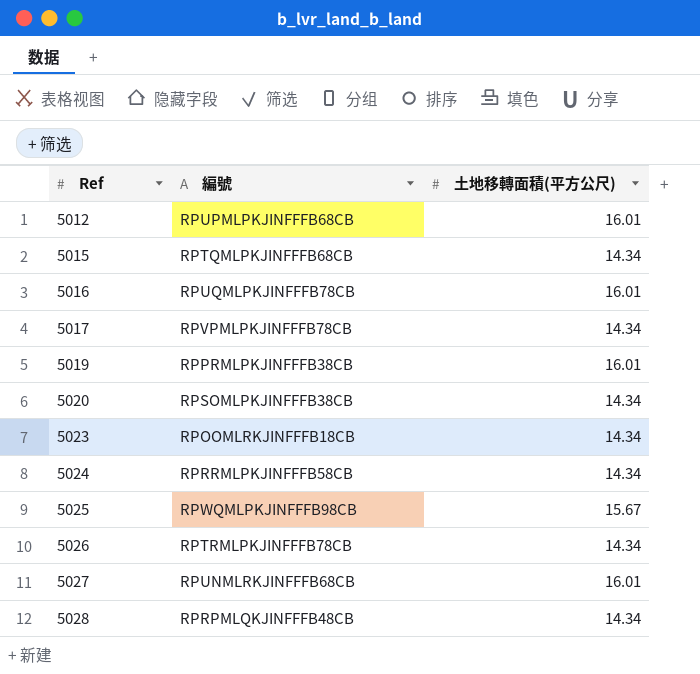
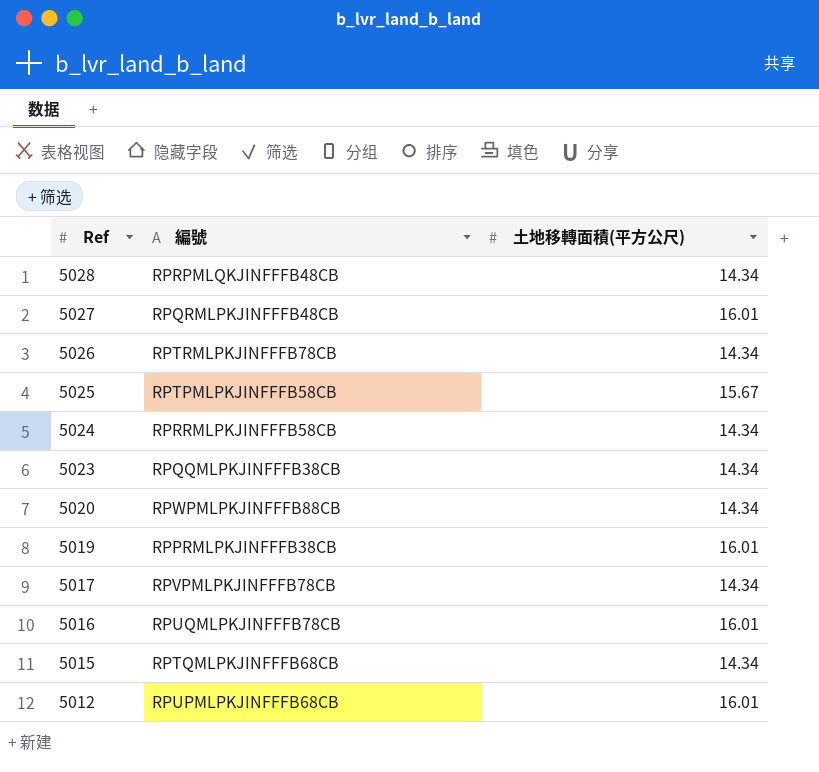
row order: Ref ascending -> Ref descending
5027 | 編號: RPUNMLRKJINFFFB68CB -> RPQRMLPKJINFFFB48CB
5025 | 編號: RPWQMLPKJINFFFB98CB -> RPTPMLPKJINFFFB58CB
5023 | 編號: RPOOMLRKJINFFFB18CB -> RPQQMLPKJINFFFB38CB
5020 | 編號: RPSOMLPKJINFFFB38CB -> RPWPMLPKJINFFFB88CB

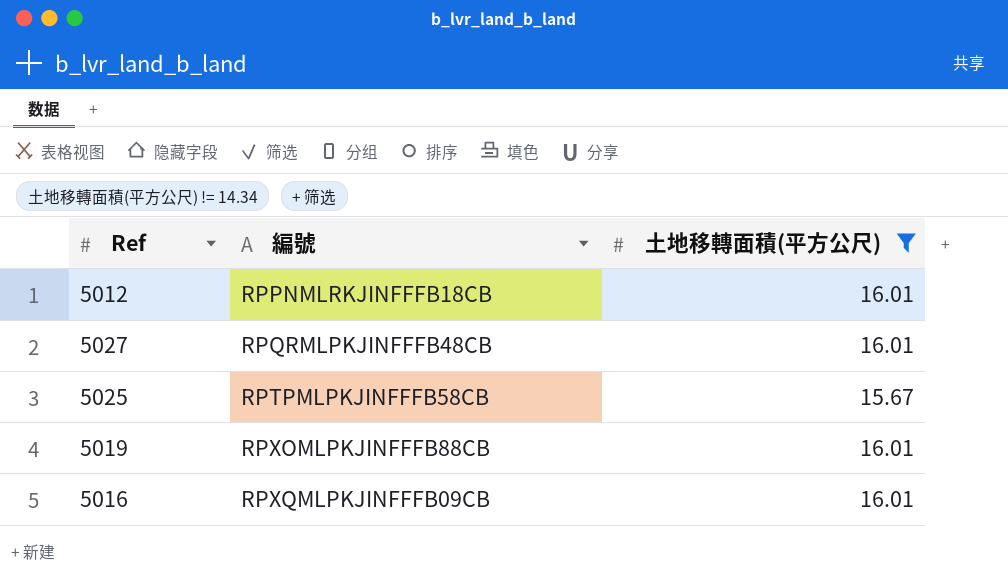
filter: none -> 土地移轉面積(平方公尺) != 14.34
row order: Ref descending -> 編號 ascending
5012 | 編號: RPUPMLPKJINFFFB68CB -> RPPNMLRKJINFFFB18CB
5019 | 編號: RPPRMLPKJINFFFB38CB -> RPXOMLPKJINFFFB88CB
5016 | 編號: RPUQMLPKJINFFFB78CB -> RPXQMLPKJINFFFB09CB

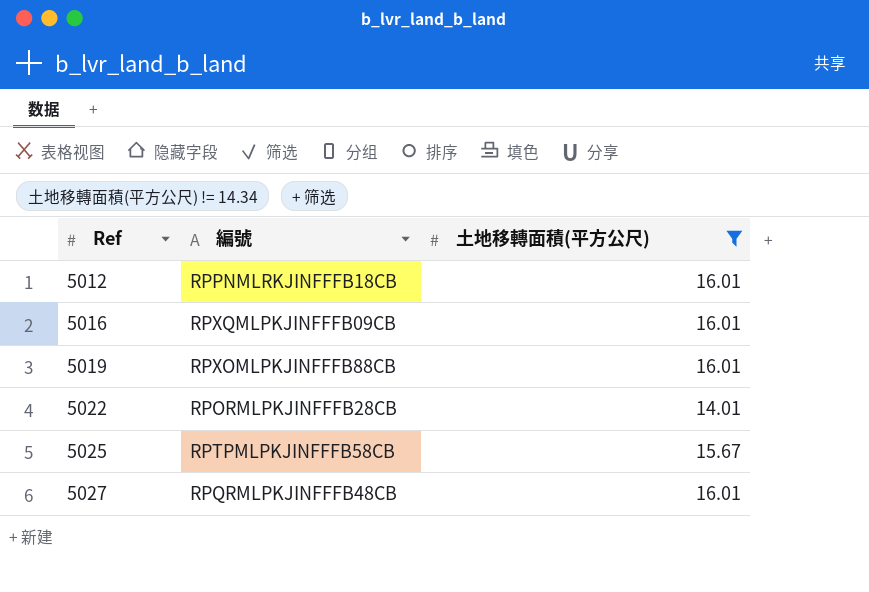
row order: 編號 ascending -> Ref ascending
row 5022: none -> RPORMLPKJINFFFB28CB | 14.01

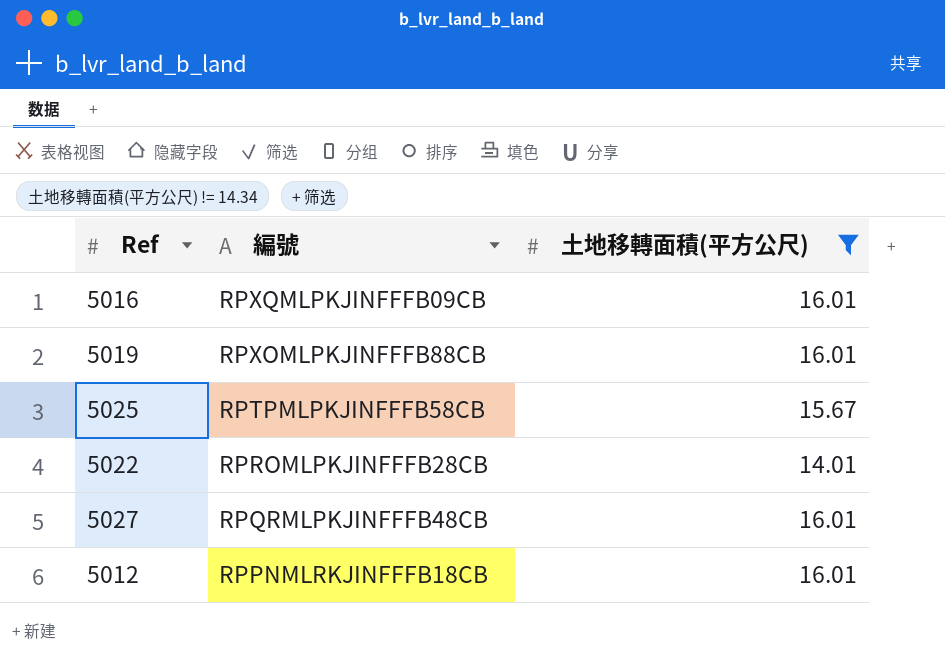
row order: Ref ascending -> 編號 descending
5022 | 編號: RPORMLPKJINFFFB28CB -> RPROMLPKJINFFFB28CB

